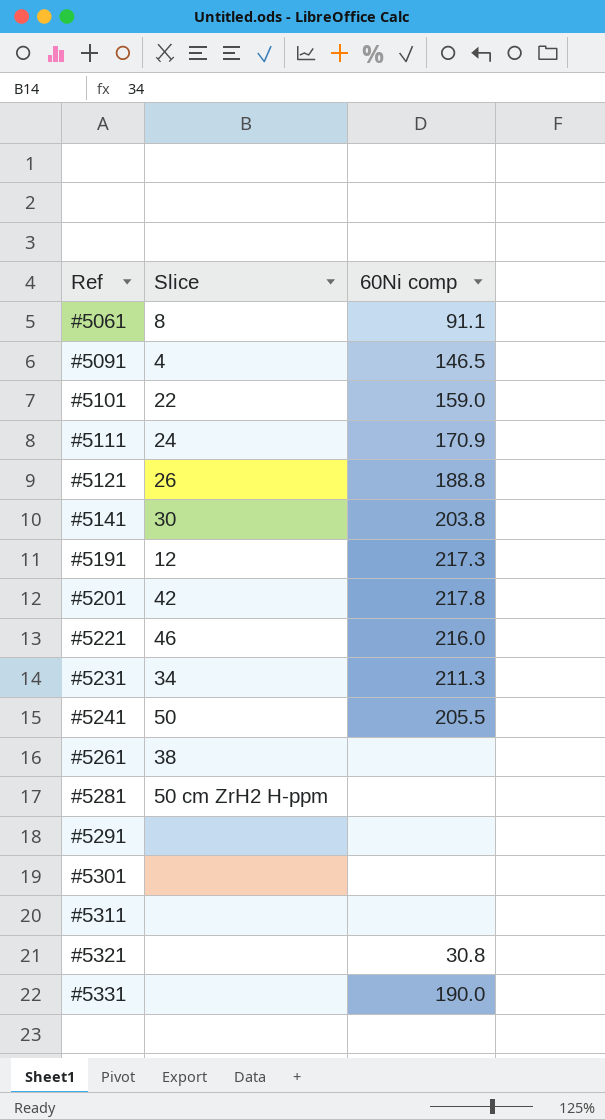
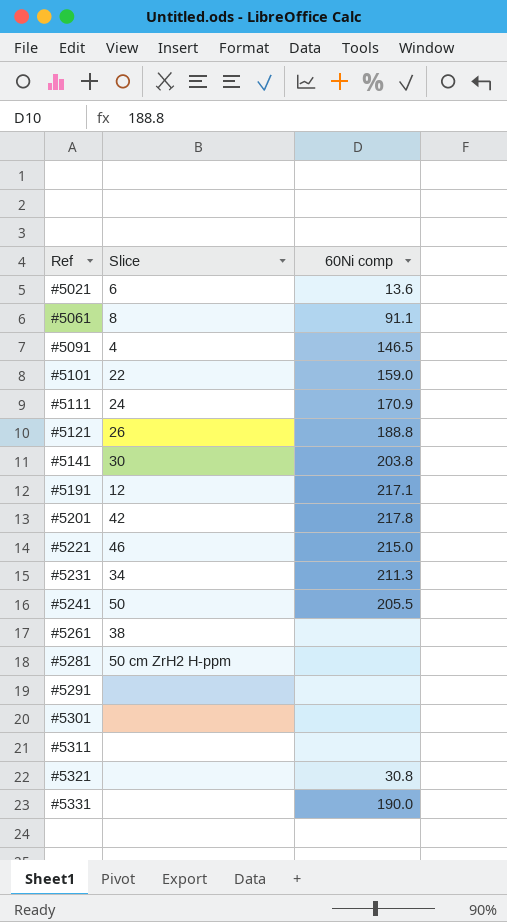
row #5021: none -> 6 | 13.6
#5191 | 60Ni comp: 217.3 -> 217.1
#5221 | 60Ni comp: 216.0 -> 215.0

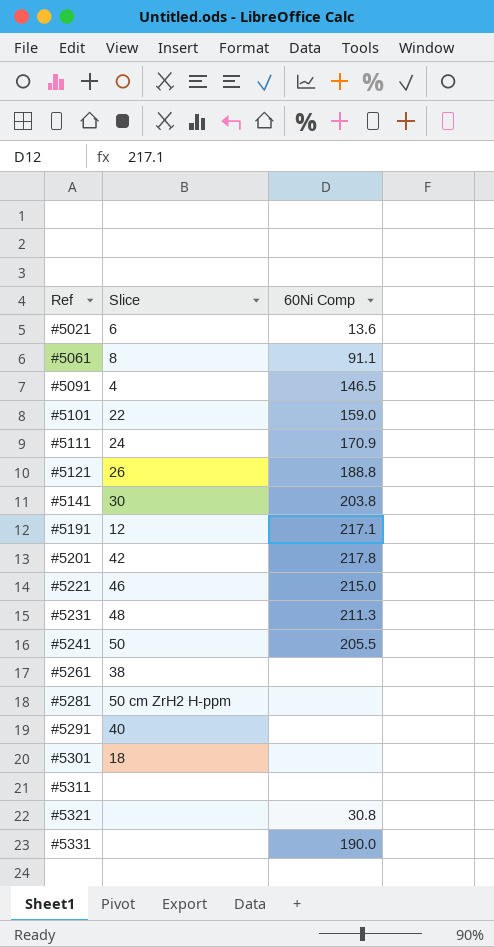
column name: 60Ni comp -> 60Ni Comp
#5231 | Slice: 34 -> 48
#5291 | Slice: none -> 40
#5301 | Slice: none -> 18

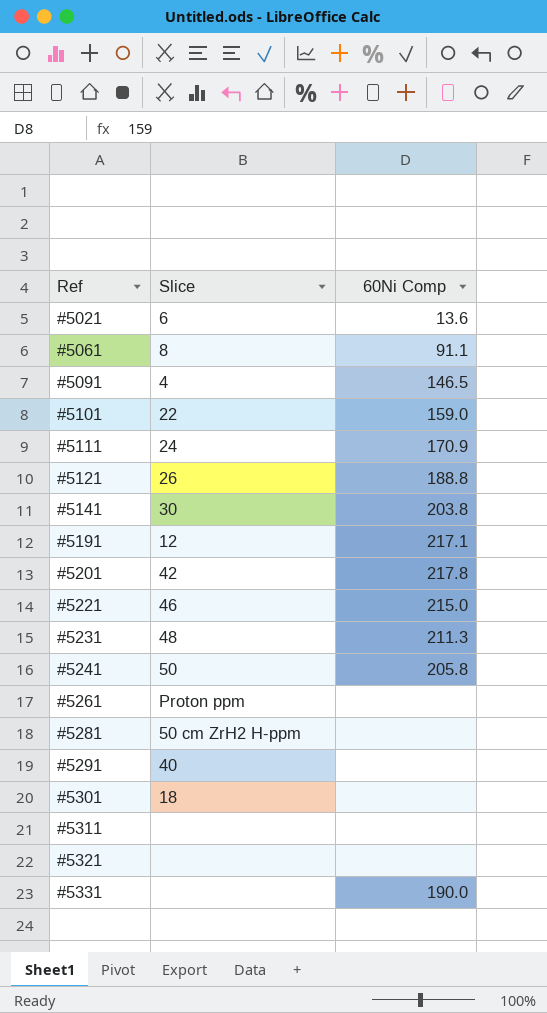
#5241 | 60Ni Comp: 205.5 -> 205.8
#5261 | Slice: 38 -> Proton ppm
#5321 | 60Ni Comp: 30.8 -> none

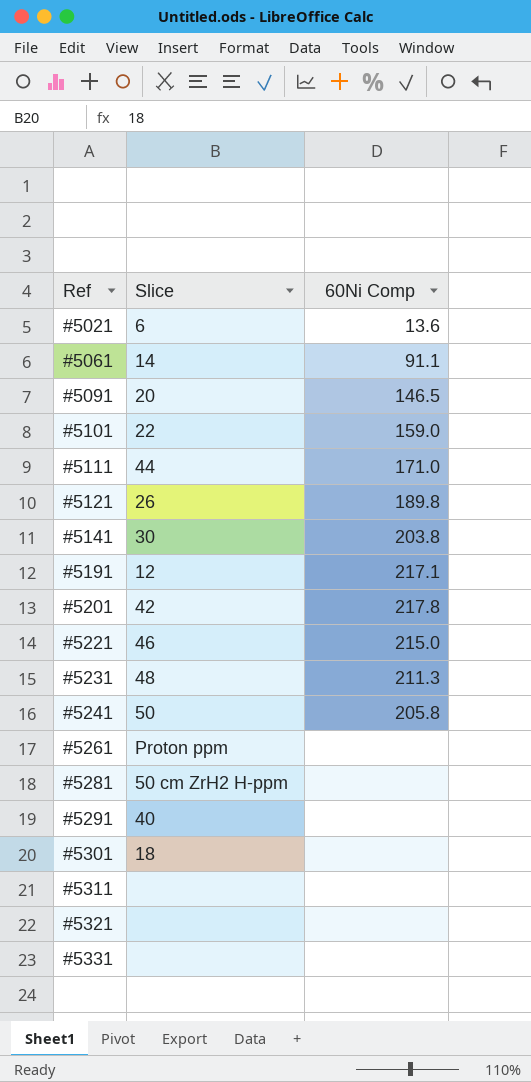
#5061 | Slice: 8 -> 14
#5091 | Slice: 4 -> 20
#5111 | Slice: 24 -> 44
#5111 | 60Ni Comp: 170.9 -> 171.0
#5121 | 60Ni Comp: 188.8 -> 189.8
#5331 | 60Ni Comp: 190.0 -> none

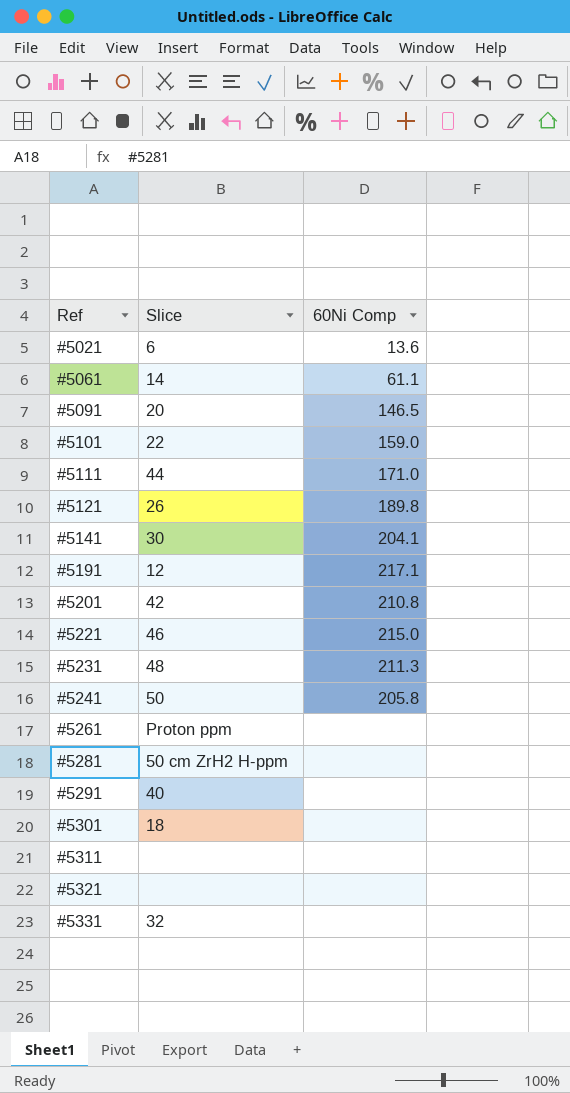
#5061 | 60Ni Comp: 91.1 -> 61.1
#5141 | 60Ni Comp: 203.8 -> 204.1
#5201 | 60Ni Comp: 217.8 -> 210.8
#5331 | Slice: none -> 32

